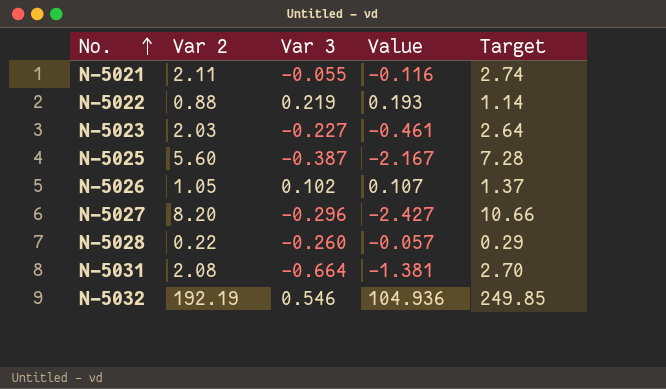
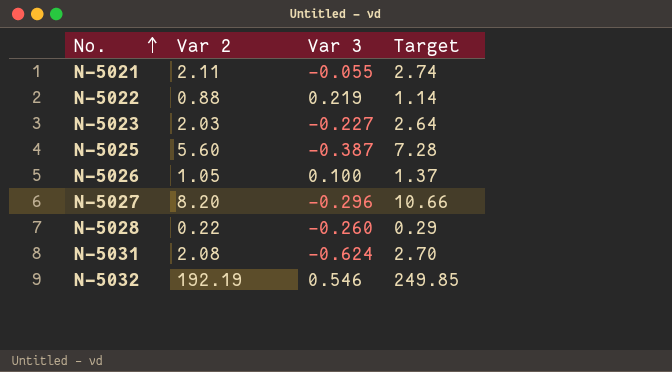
column Value | formula: [Var 2] * [Var 3] -> none
N-5026 | Var 3: 0.102 -> 0.100
N-5031 | Var 3: -0.664 -> -0.624

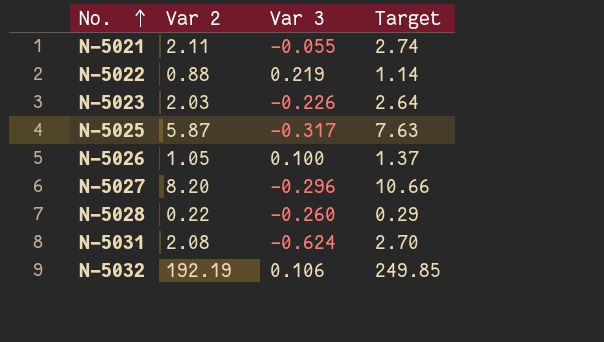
N-5023 | Var 3: -0.227 -> -0.226
N-5025 | Var 2: 5.60 -> 5.87
N-5025 | Var 3: -0.387 -> -0.317
N-5025 | Target: 7.28 -> 7.63
N-5032 | Var 3: 0.546 -> 0.106

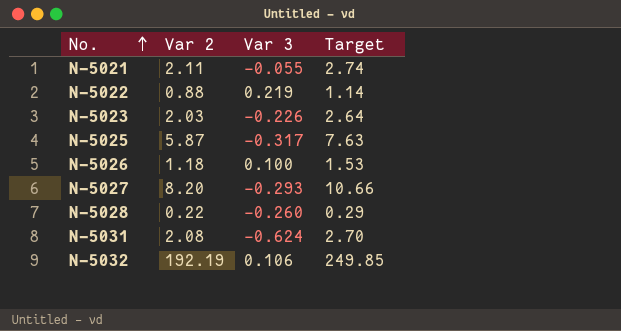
N-5026 | Var 2: 1.05 -> 1.18
N-5026 | Target: 1.37 -> 1.53
N-5027 | Var 3: -0.296 -> -0.293

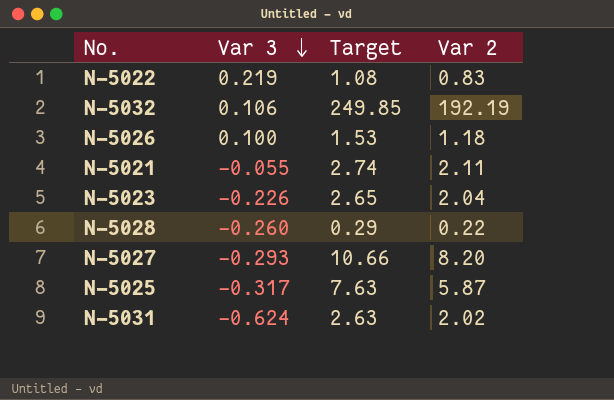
row order: No. ascending -> Var 3 descending
column Var 2 | position: 2 -> 4
N-5022 | Target: 1.14 -> 1.08
N-5022 | Var 2: 0.88 -> 0.83
N-5023 | Target: 2.64 -> 2.65
N-5023 | Var 2: 2.03 -> 2.04
N-5031 | Target: 2.70 -> 2.63
N-5031 | Var 2: 2.08 -> 2.02

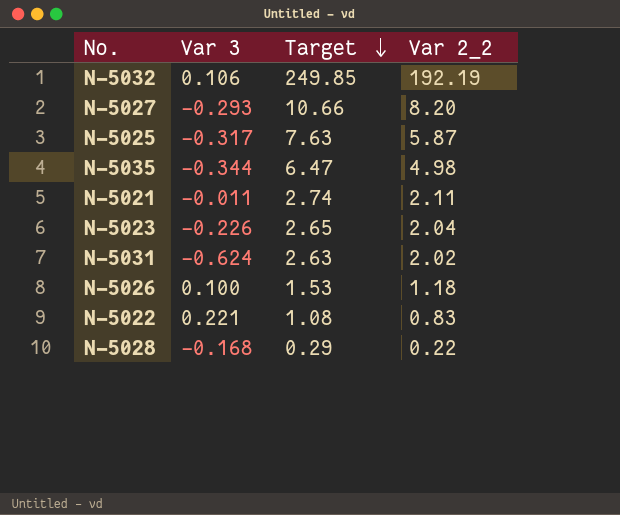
row order: Var 3 descending -> Target descending
column name: Var 2 -> Var 2_2
row N-5035: none -> -0.344 | 6.47 | 4.98
N-5021 | Var 3: -0.055 -> -0.011
N-5022 | Var 3: 0.219 -> 0.221
N-5028 | Var 3: -0.260 -> -0.168

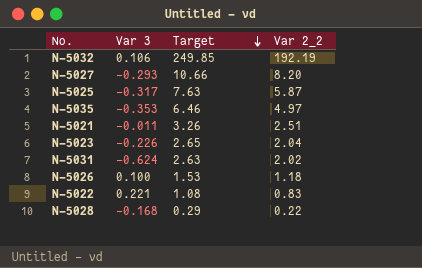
N-5035 | Var 3: -0.344 -> -0.353
N-5035 | Target: 6.47 -> 6.46
N-5035 | Var 2_2: 4.98 -> 4.97
N-5021 | Target: 2.74 -> 3.26
N-5021 | Var 2_2: 2.11 -> 2.51

